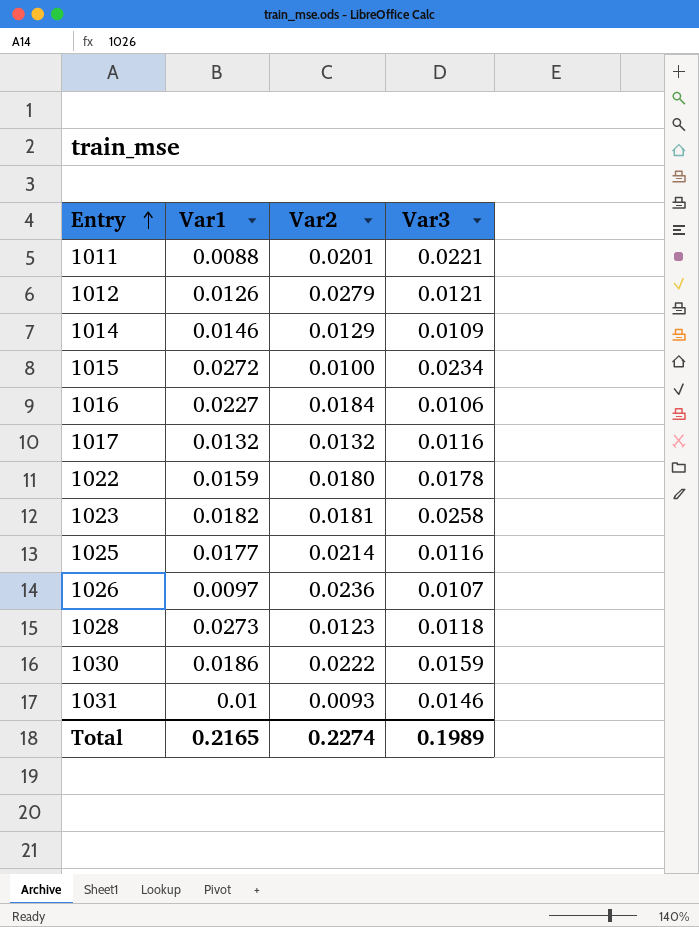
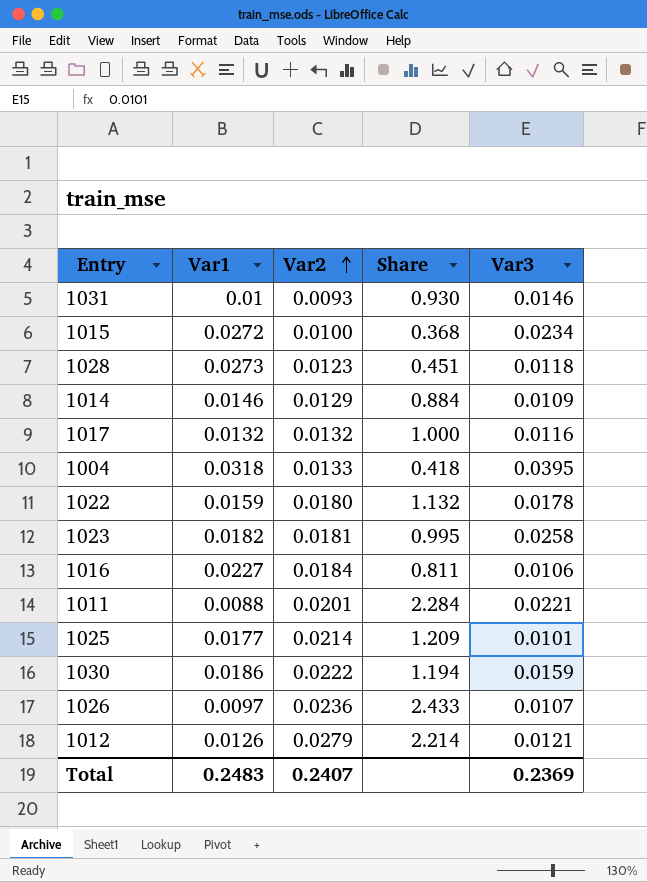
row order: Entry ascending -> Var2 ascending
column Share | formula: none -> [Var2] / [Var1]
row 1004: none -> 0.0318 | 0.0133 | 0.418 | 0.0395
1025 | Var3: 0.0116 -> 0.0101
Total | Var1: 0.2165 -> 0.2483
Total | Var2: 0.2274 -> 0.2407
Total | Var3: 0.1989 -> 0.2369

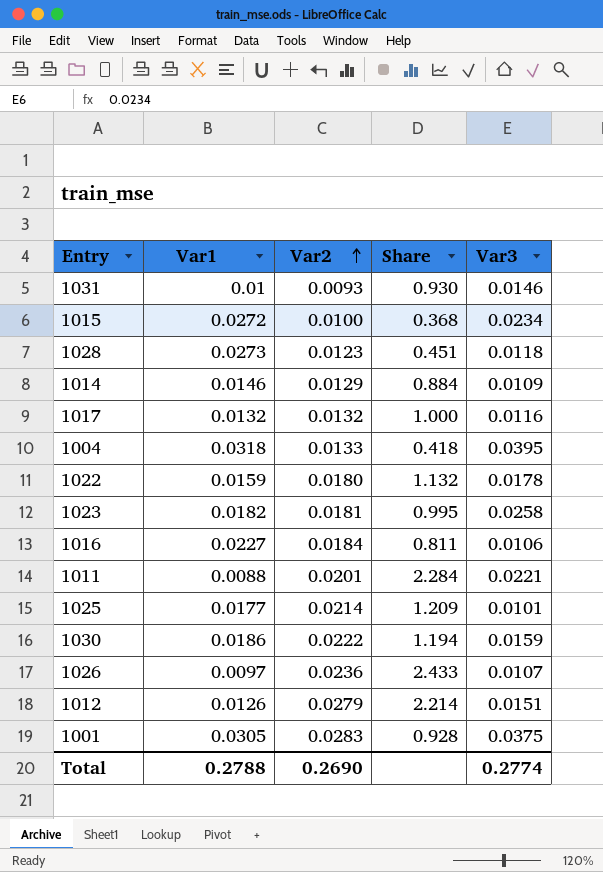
1012 | Var3: 0.0121 -> 0.0151
row 1001: none -> 0.0305 | 0.0283 | 0.928 | 0.0375
Total | Var1: 0.2483 -> 0.2788
Total | Var2: 0.2407 -> 0.2690
Total | Var3: 0.2369 -> 0.2774

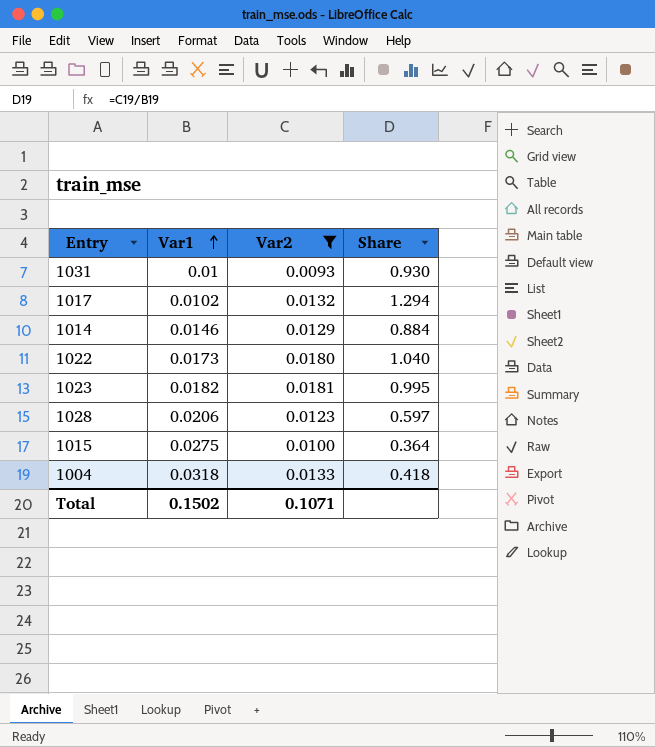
filter: none -> Var2 <= 0.0181
row order: Var2 ascending -> Var1 ascending
column Var3 | position: 5 -> none
1017 | Var1: 0.0132 -> 0.0102
1017 | Share: 1.000 -> 1.294
1022 | Var1: 0.0159 -> 0.0173
1022 | Share: 1.132 -> 1.040
1028 | Var1: 0.0273 -> 0.0206
1028 | Share: 0.451 -> 0.597
1015 | Var1: 0.0272 -> 0.0275
1015 | Share: 0.368 -> 0.364
Total | Var1: 0.2788 -> 0.1502
Total | Var2: 0.2690 -> 0.1071

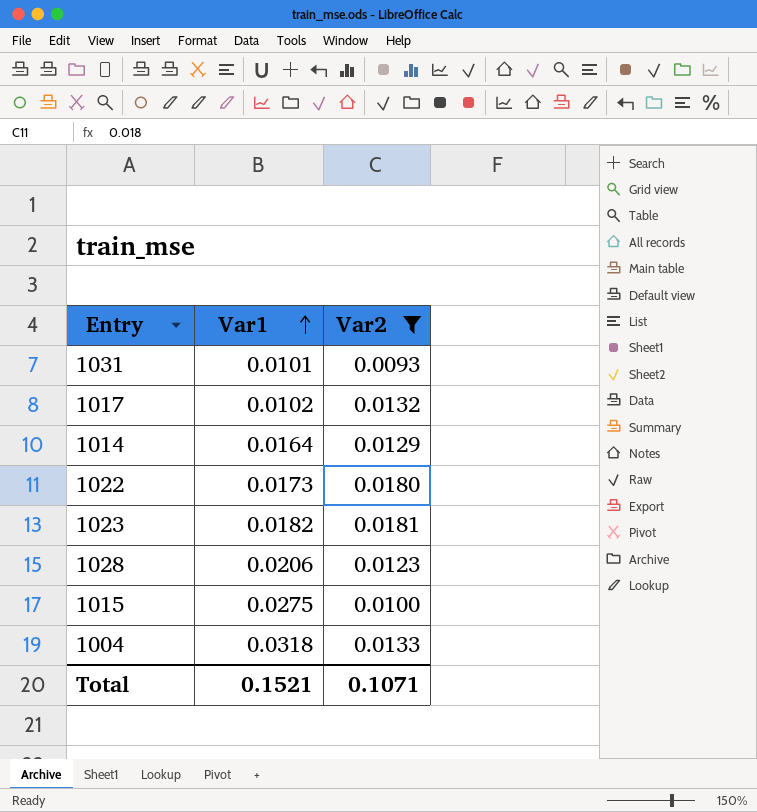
column Share | formula: [Var2] / [Var1] -> none
1031 | Var1: 0.01 -> 0.0101
1014 | Var1: 0.0146 -> 0.0164
Total | Var1: 0.1502 -> 0.1521

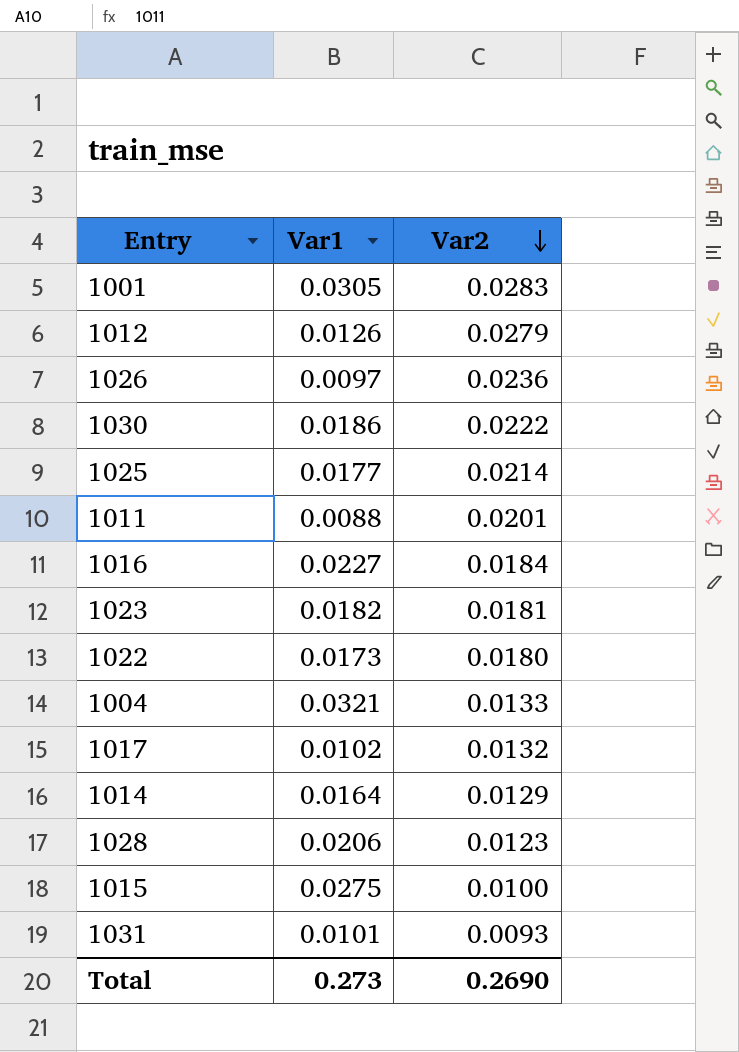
filter: Var2 <= 0.0181 -> none
row order: Var1 ascending -> Var2 descending
1004 | Var1: 0.0318 -> 0.0321
Total | Var1: 0.1521 -> 0.273
Total | Var2: 0.1071 -> 0.2690

